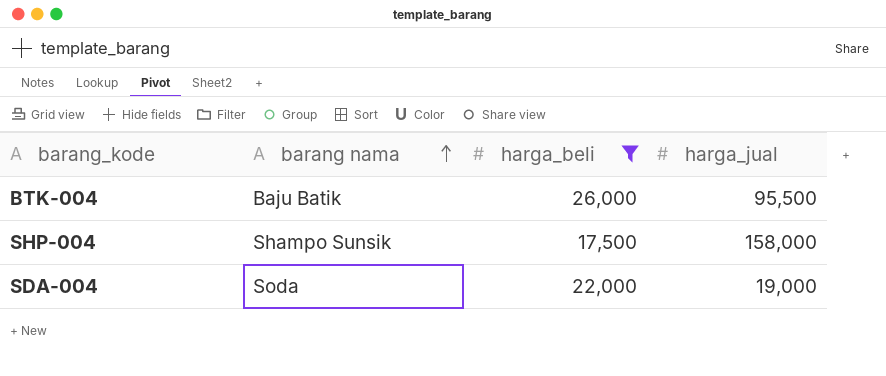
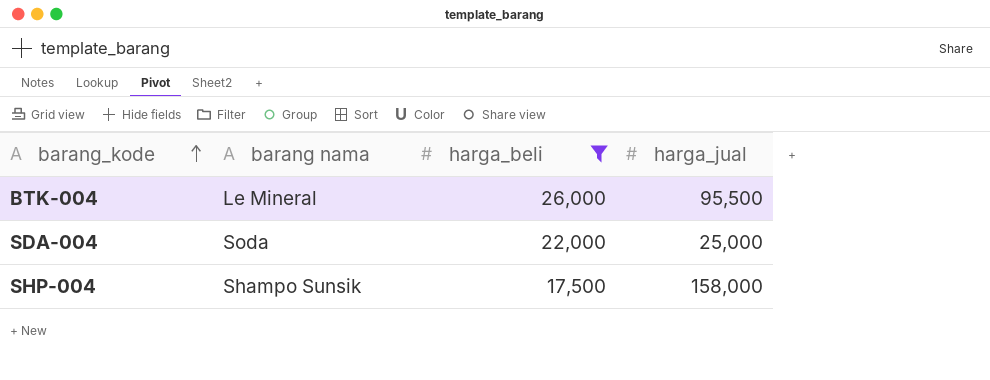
row order: barang nama ascending -> barang_kode ascending
BTK-004 | barang nama: Baju Batik -> Le Mineral
SDA-004 | harga_jual: 19,000 -> 25,000

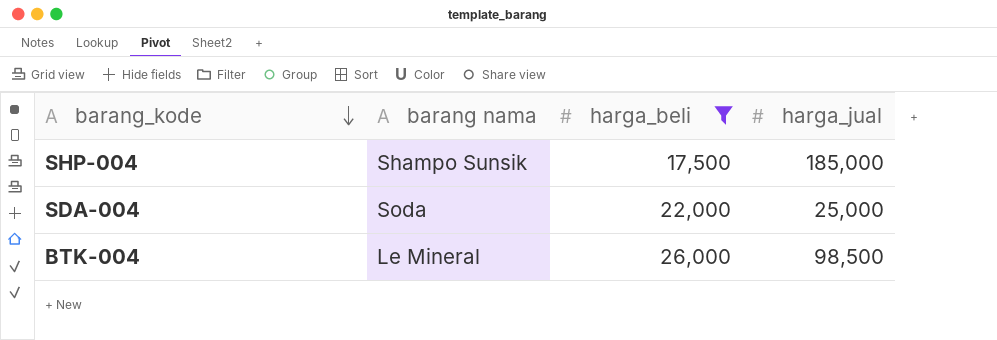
row order: barang_kode ascending -> barang_kode descending
SHP-004 | harga_jual: 158,000 -> 185,000
BTK-004 | harga_jual: 95,500 -> 98,500

